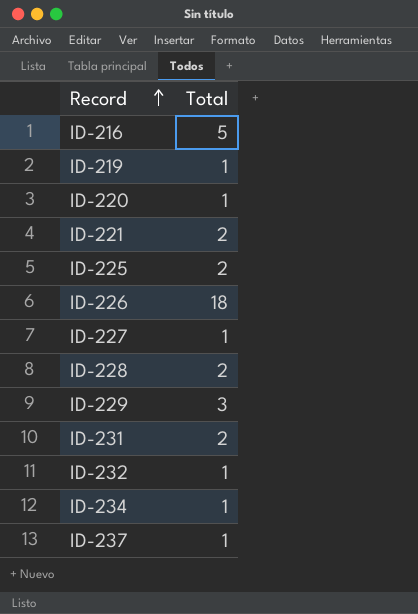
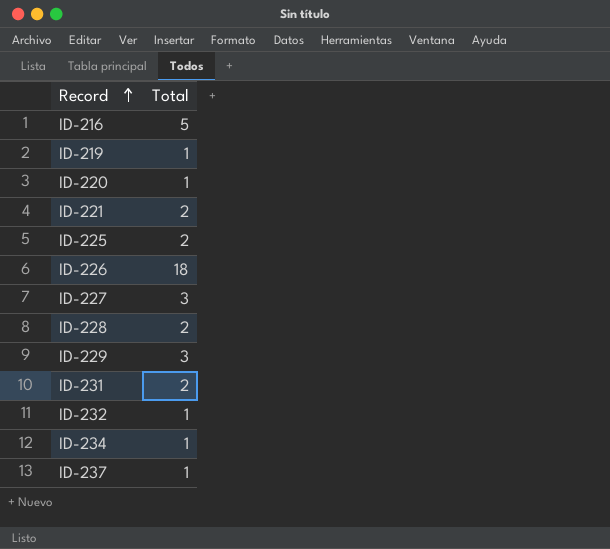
ID-227 | Total: 1 -> 3

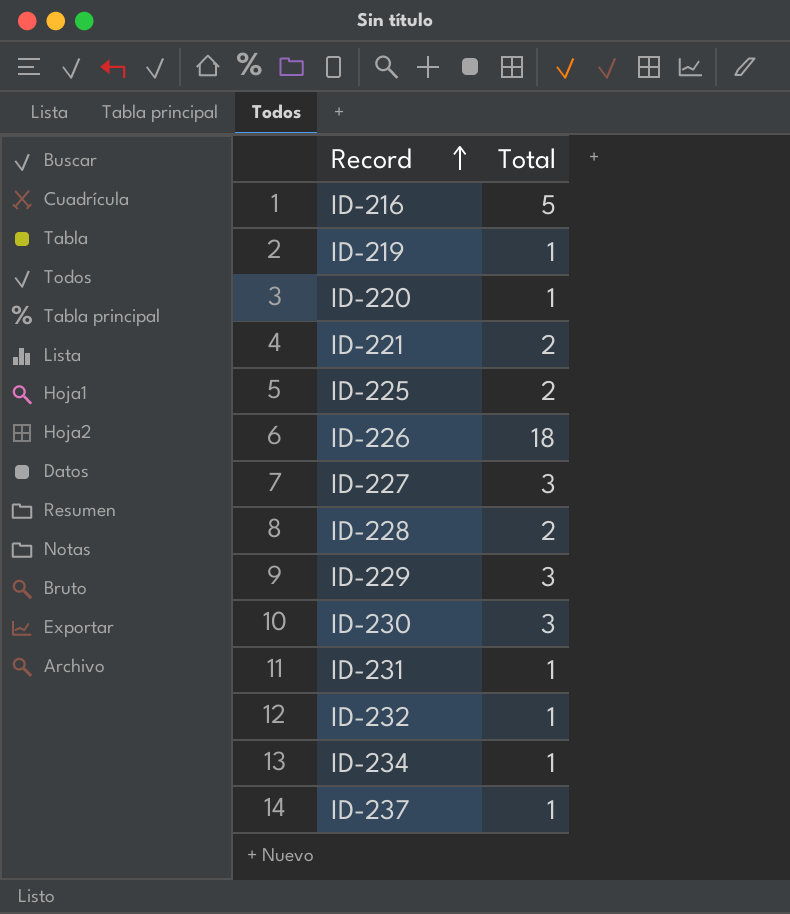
row ID-230: none -> 3
ID-231 | Total: 2 -> 1

